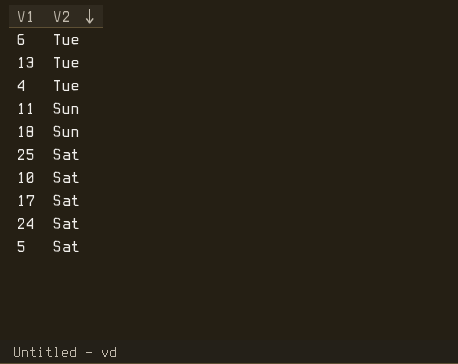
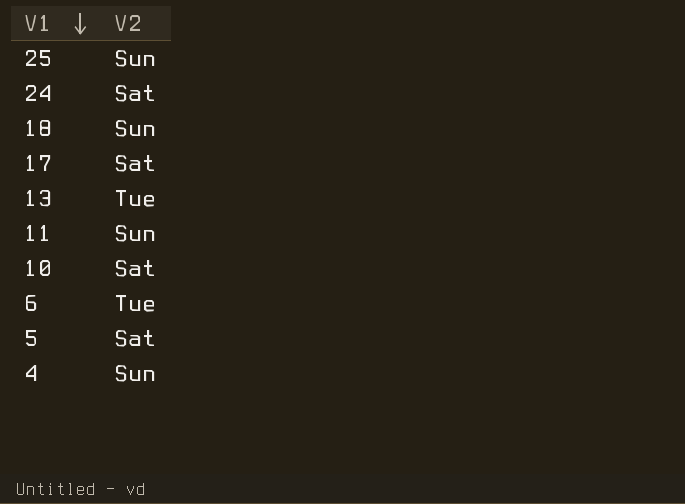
row order: V2 descending -> V1 descending
25 | V2: Sat -> Sun
4 | V2: Tue -> Sun

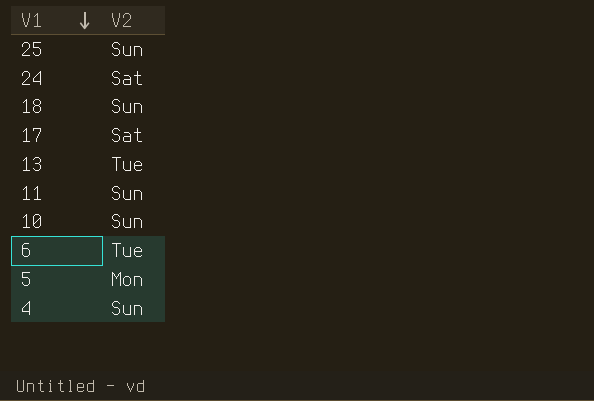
10 | V2: Sat -> Sun
5 | V2: Sat -> Mon

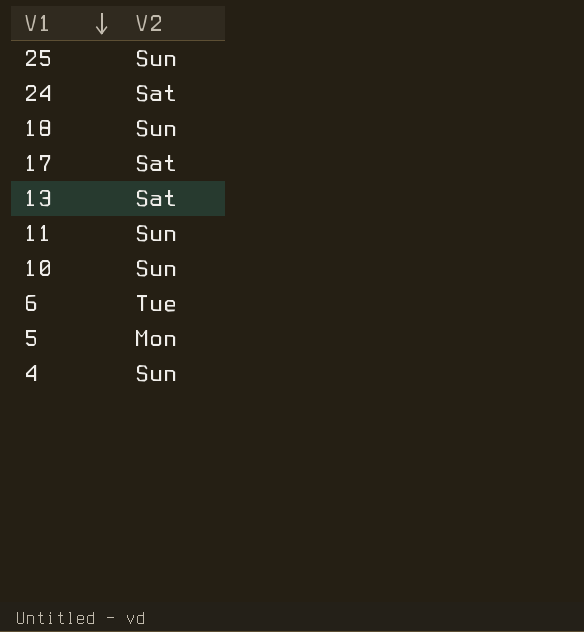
13 | V2: Tue -> Sat

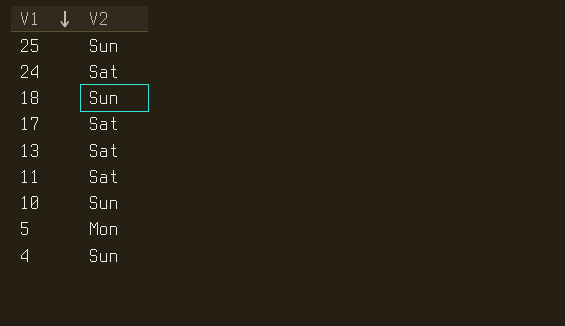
row 6: Tue -> none
11 | V2: Sun -> Sat

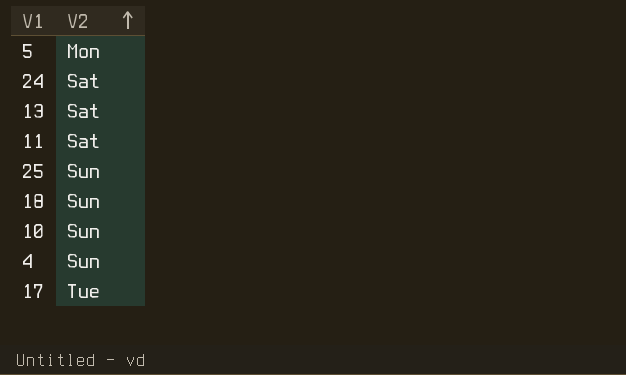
row order: V1 descending -> V2 ascending
17 | V2: Sat -> Tue

